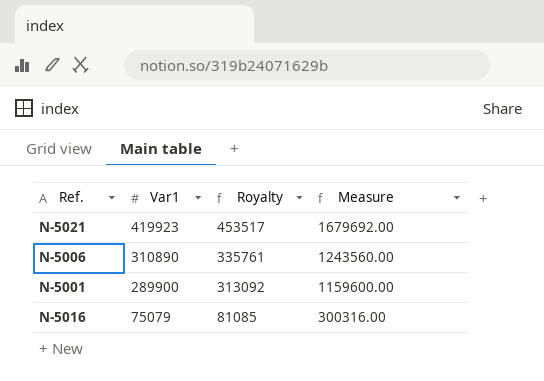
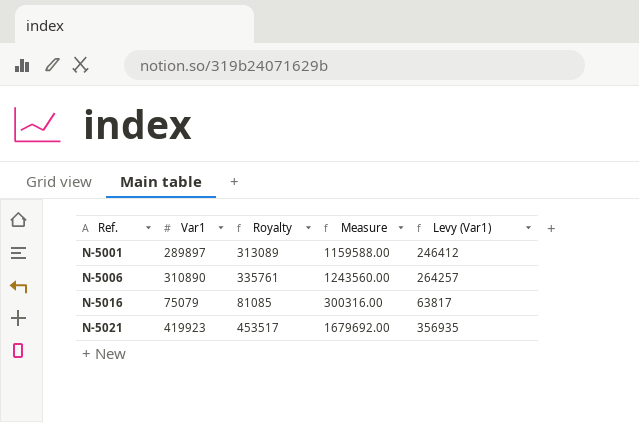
row order: Var1 descending -> Ref. ascending
column Levy (Var1) | formula: none -> [Var1] * 0.85
N-5001 | Var1: 289900 -> 289897
N-5001 | Royalty: 313092 -> 313089
N-5001 | Measure: 1159600.00 -> 1159588.00

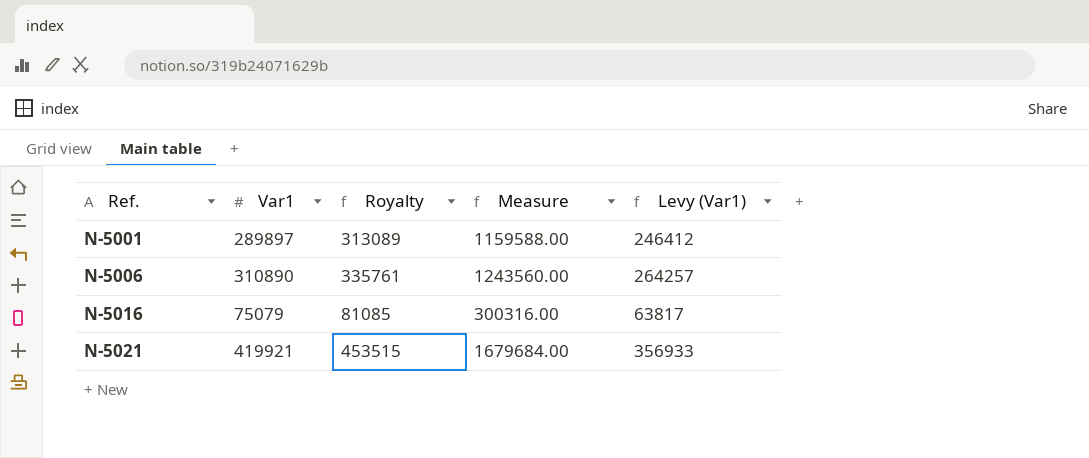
N-5021 | Var1: 419923 -> 419921
N-5021 | Royalty: 453517 -> 453515
N-5021 | Measure: 1679692.00 -> 1679684.00
N-5021 | Levy (Var1): 356935 -> 356933

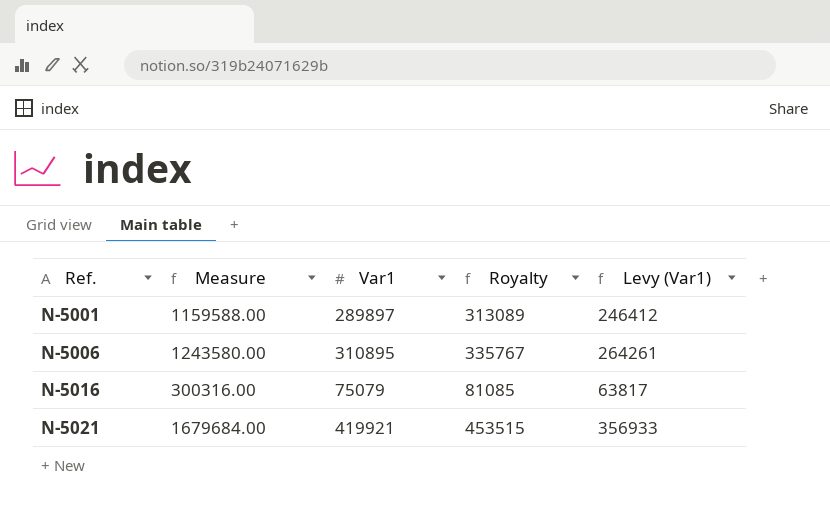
column Measure | position: 4 -> 2
N-5006 | Measure: 1243560.00 -> 1243580.00
N-5006 | Var1: 310890 -> 310895
N-5006 | Royalty: 335761 -> 335767
N-5006 | Levy (Var1): 264257 -> 264261

